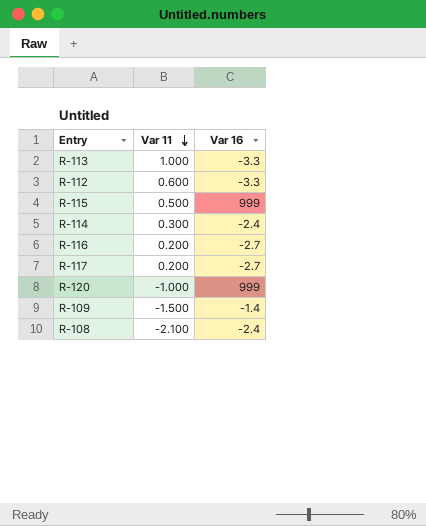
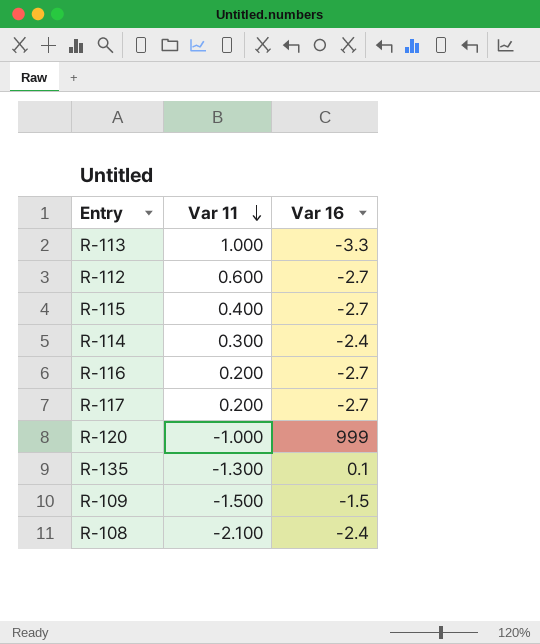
R-112 | Var 16: -3.3 -> -2.7
R-115 | Var 11: 0.500 -> 0.400
R-115 | Var 16: 999 -> -2.7
row R-135: none -> -1.300 | 0.1
R-109 | Var 16: -1.4 -> -1.5

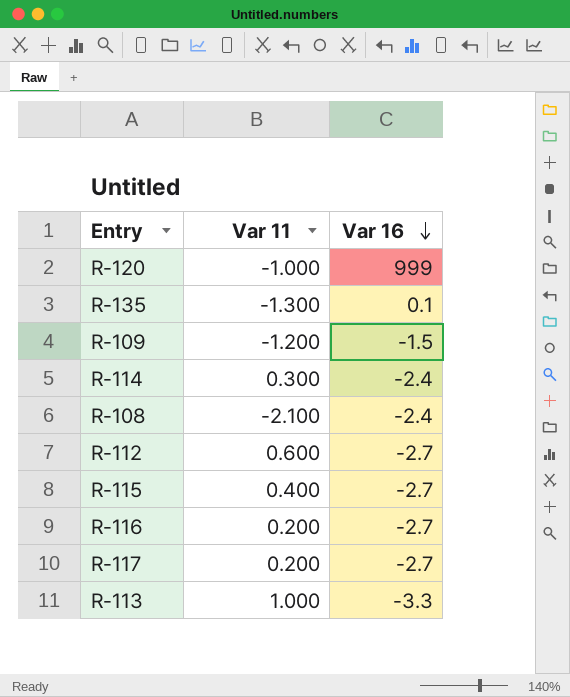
row order: Var 11 descending -> Var 16 descending
R-109 | Var 11: -1.500 -> -1.200

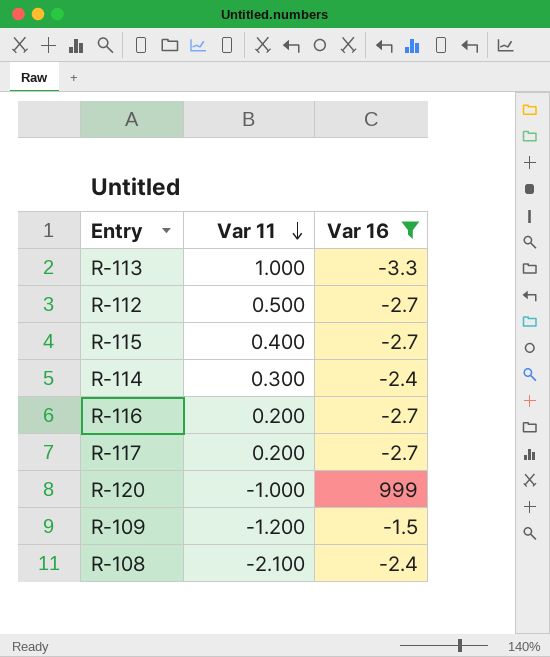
filter: none -> Var 16 != 0.1
row order: Var 16 descending -> Var 11 descending
R-112 | Var 11: 0.600 -> 0.500

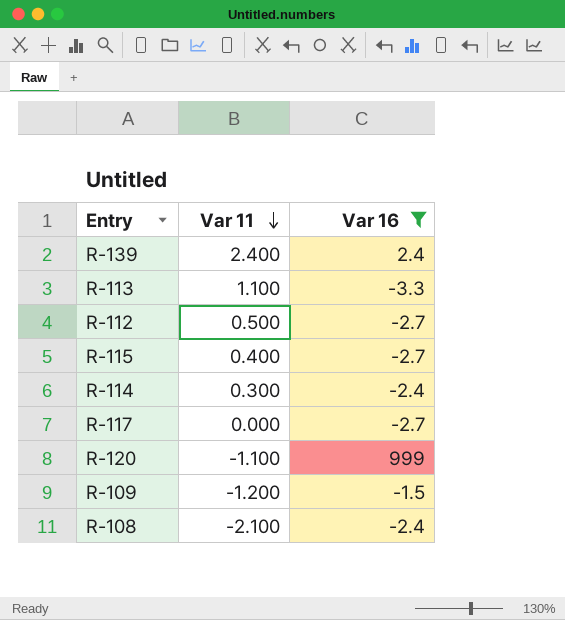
row R-116: 0.200 | -2.7 -> none
row R-139: none -> 2.400 | 2.4
R-113 | Var 11: 1.000 -> 1.100
R-117 | Var 11: 0.200 -> 0.000
R-120 | Var 11: -1.000 -> -1.100

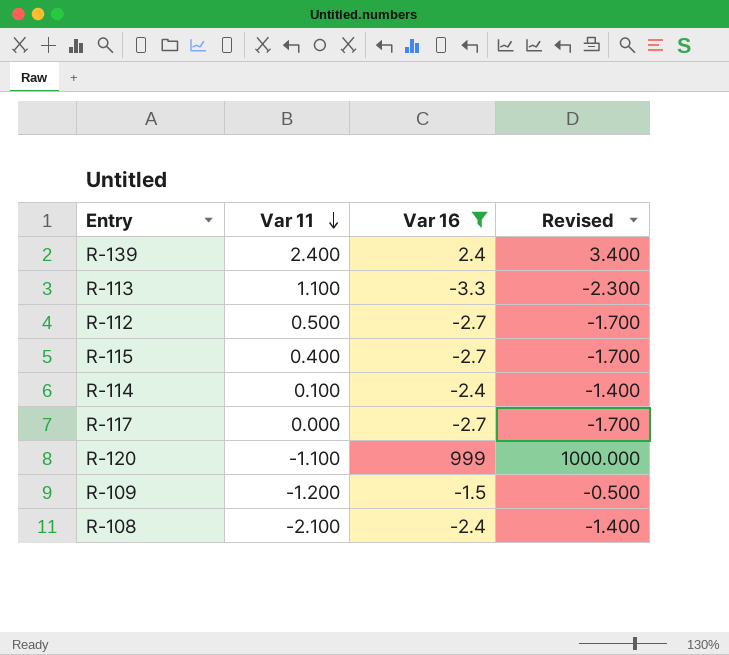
column Revised | formula: none -> [Var 16] + 1
R-114 | Var 11: 0.300 -> 0.100

